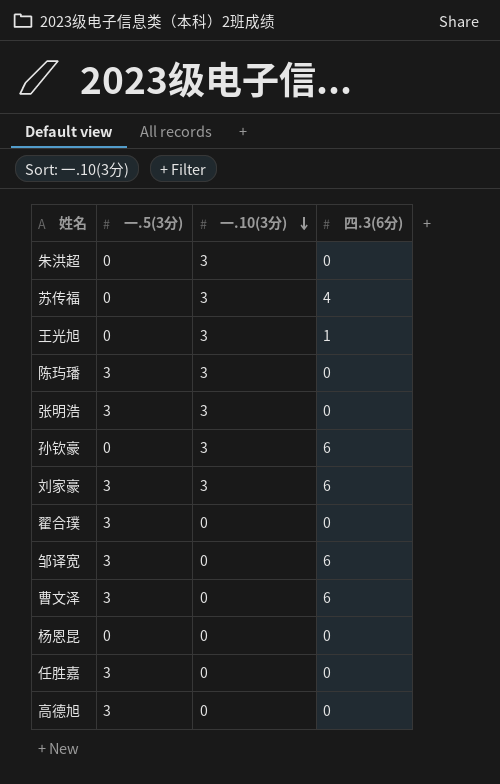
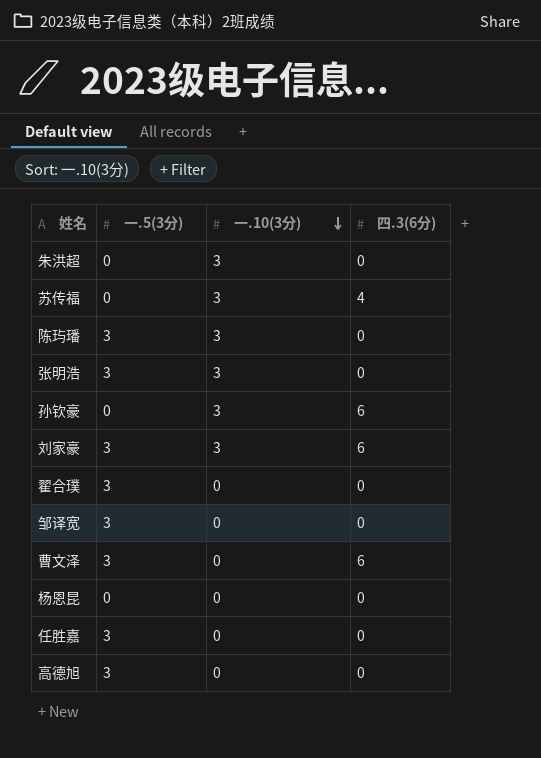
row 王光旭: 0 | 3 | 1 -> none
邹译宽 | 四.3(6分): 6 -> 0

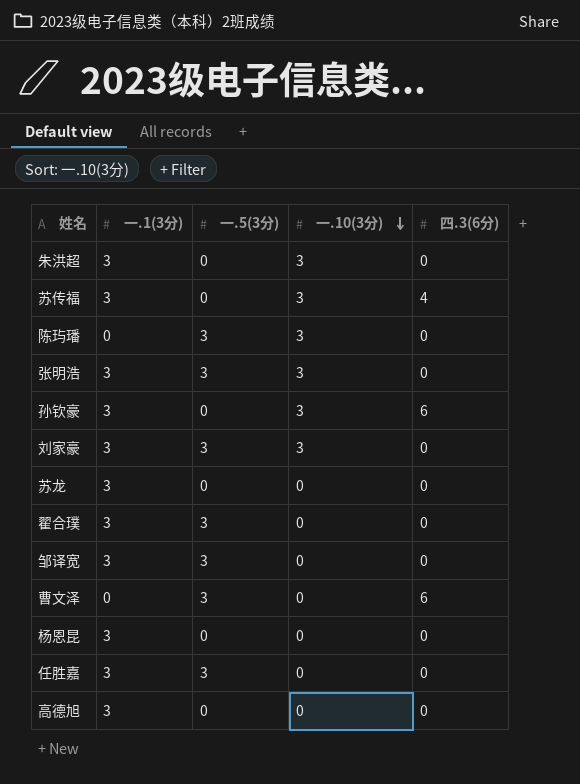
column 一.1(3分) | position: none -> 2
刘家豪 | 四.3(6分): 6 -> 0
row 苏龙: none -> 3 | 0 | 0 | 0
高德旭 | 一.5(3分): 3 -> 0

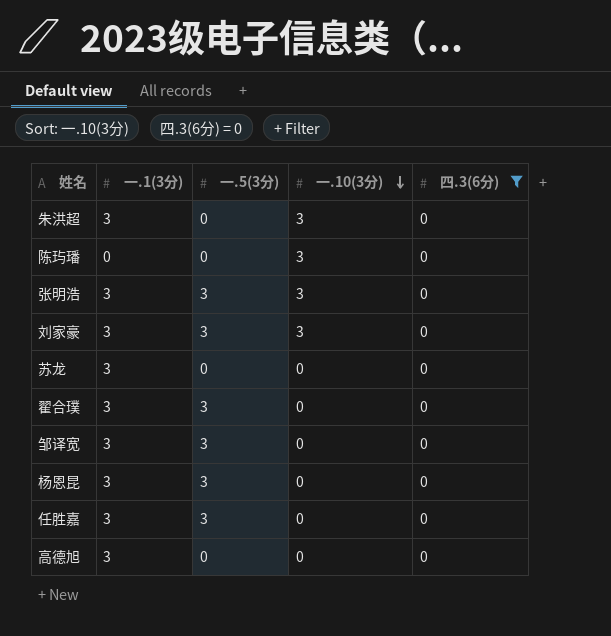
filter: none -> 四.3(6分) = 0
陈玙璠 | 一.5(3分): 3 -> 0
杨恩昆 | 一.5(3分): 0 -> 3

